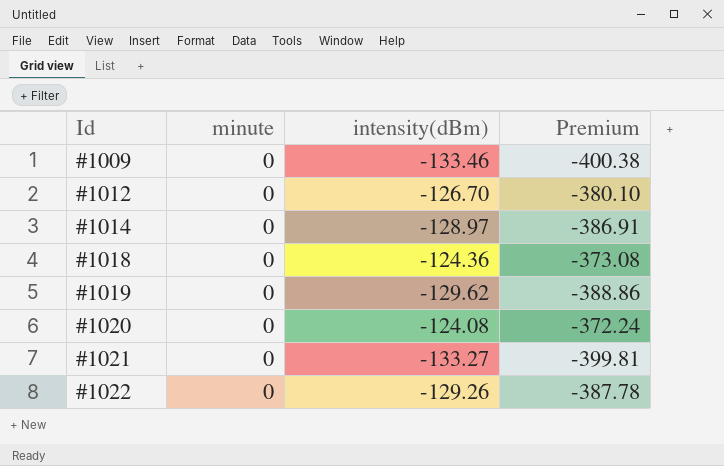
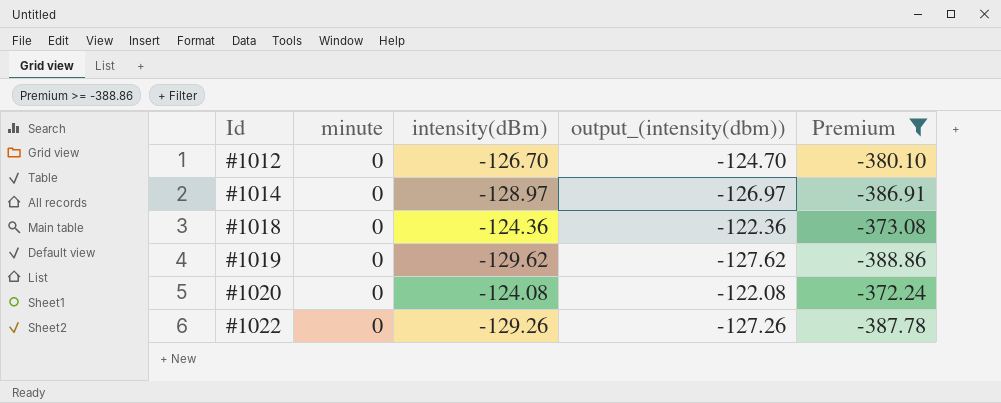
filter: none -> Premium >= -388.86
column output_(intensity(dbm)) | formula: none -> [intensity(dBm)] + 2

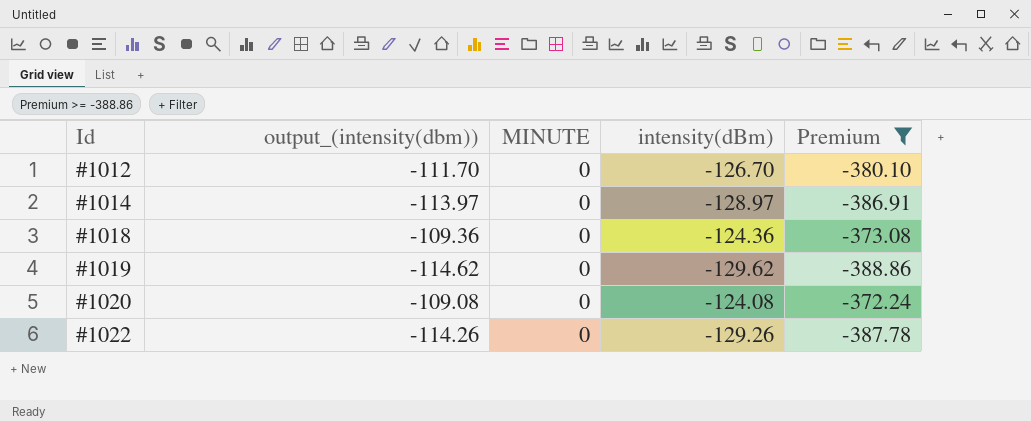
column output_(intensity(dbm)) | formula: [intensity(dBm)] + 2 -> [intensity(dBm)] + 15
column output_(intensity(dbm)) | position: 4 -> 2
column name: minute -> MINUTE

